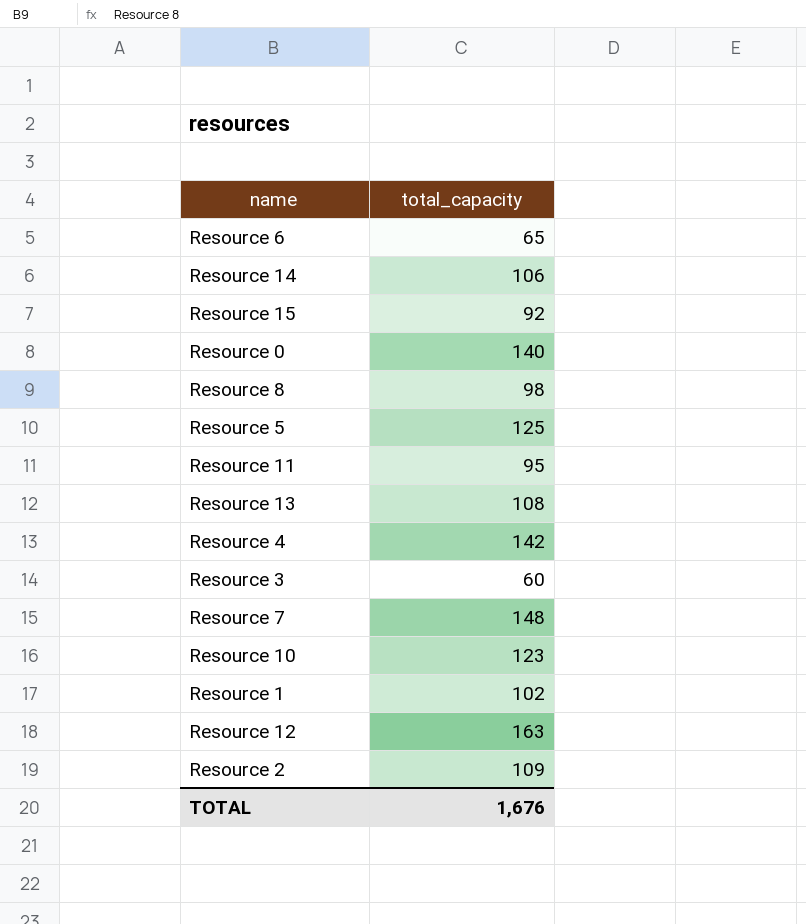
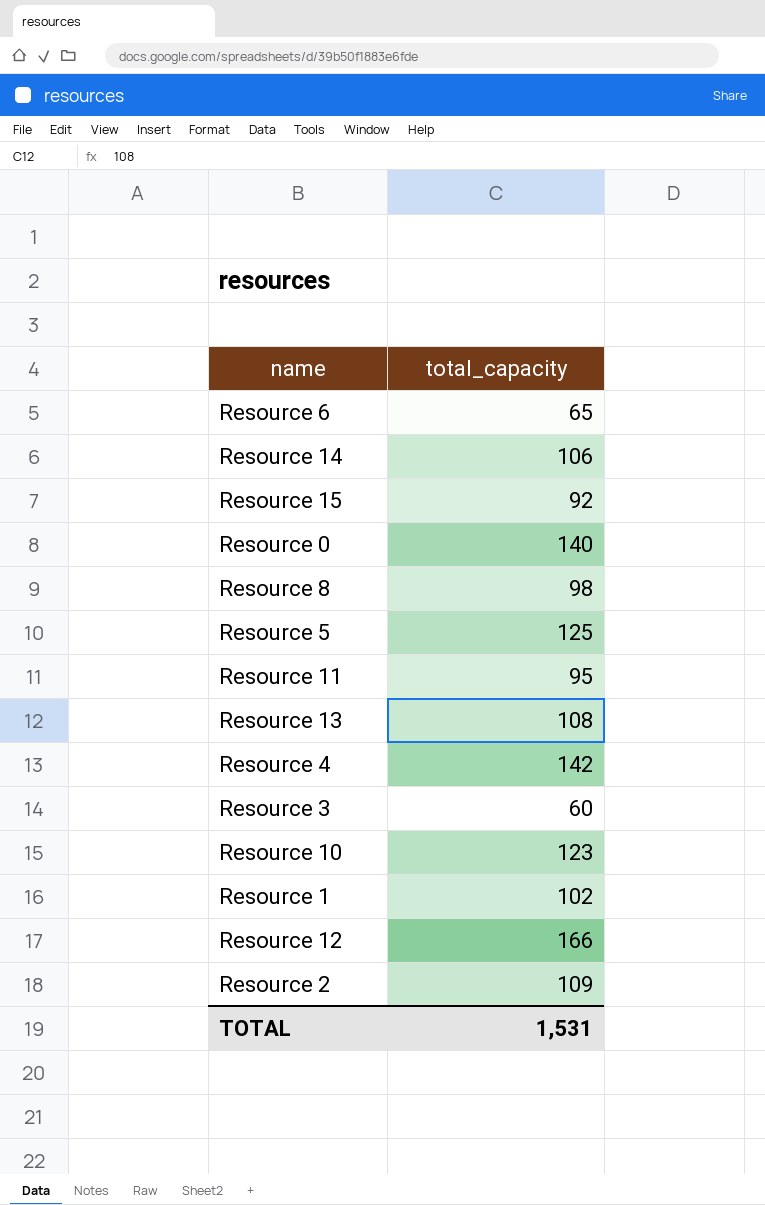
row Resource 7: 148 -> none
Resource 12 | total_capacity: 163 -> 166
TOTAL | total_capacity: 1,676 -> 1,531

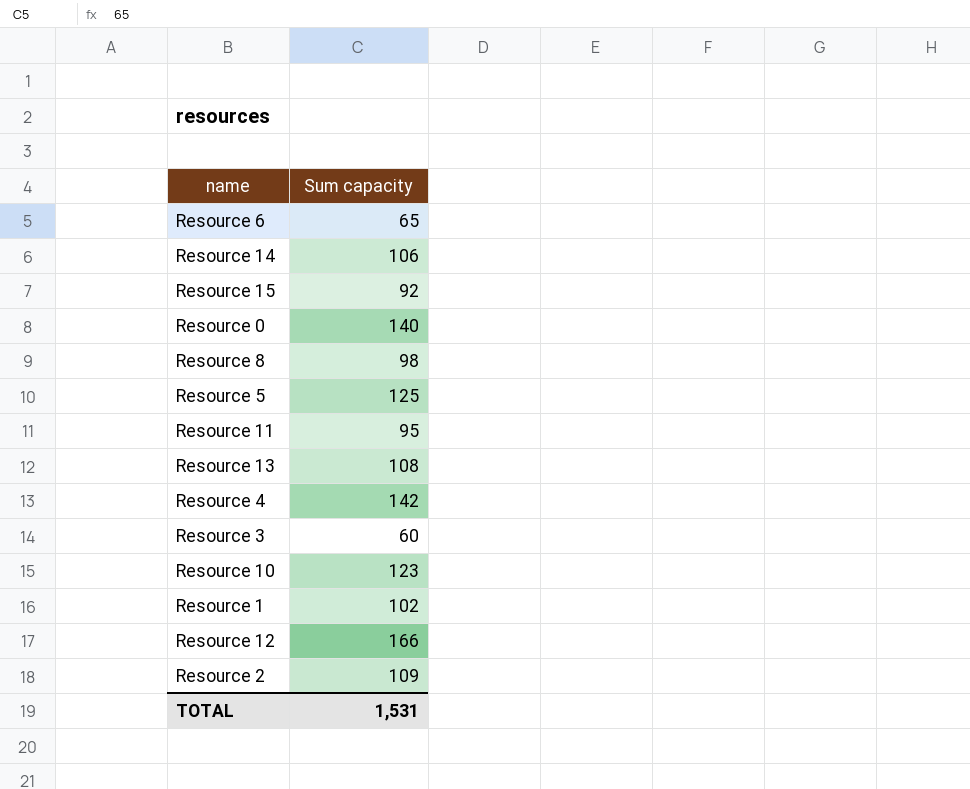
column name: total_capacity -> Sum capacity

